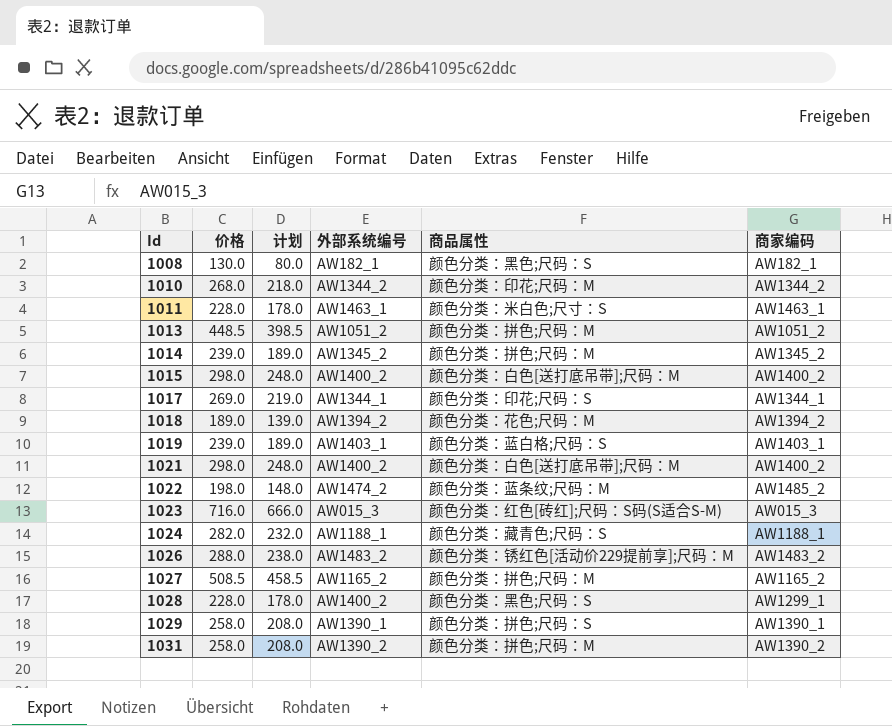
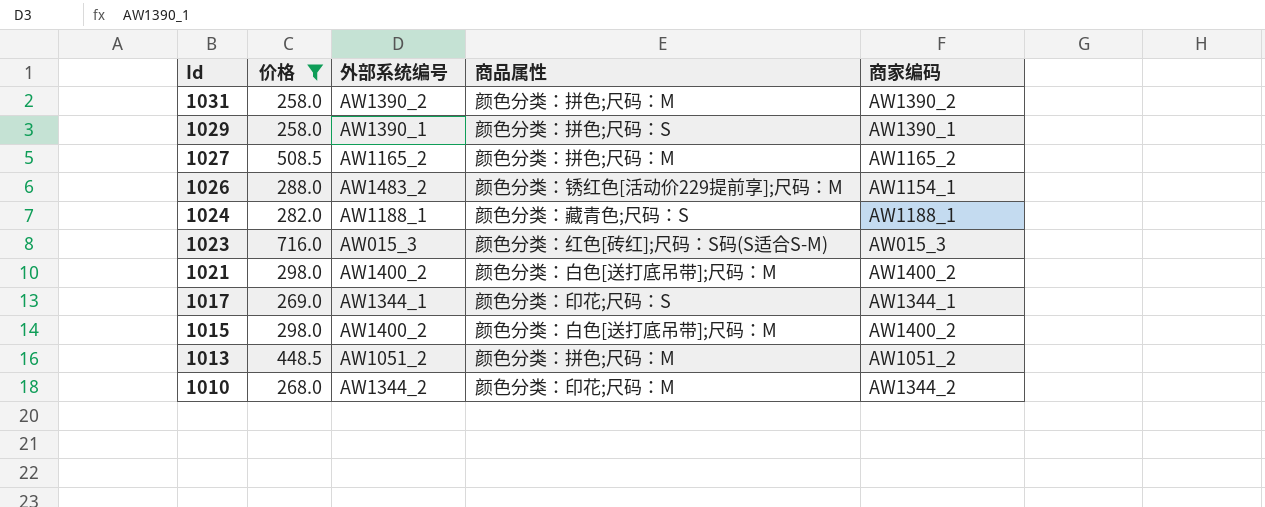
filter: none -> 价格 >= 258.0
row order: Id ascending -> Id descending
column 计划 | formula: [价格] - 50 -> none
1026 | 商家编码: AW1483_2 -> AW1154_1

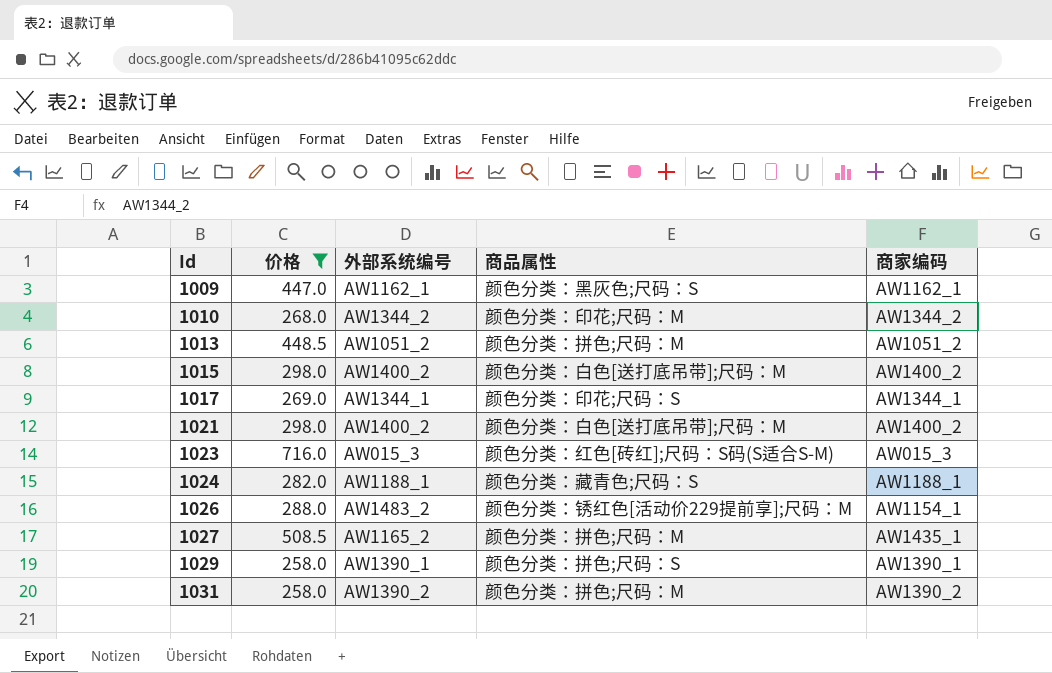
row order: Id descending -> Id ascending
row 1009: none -> 447.0 | AW1162_1 | 颜色分类：黑灰色;尺码：S | AW1162_1
1027 | 商家编码: AW1165_2 -> AW1435_1

